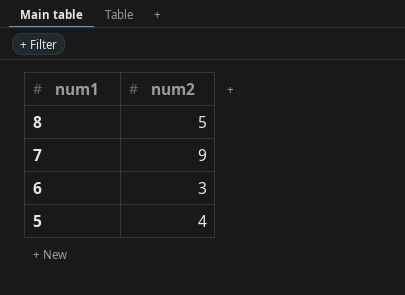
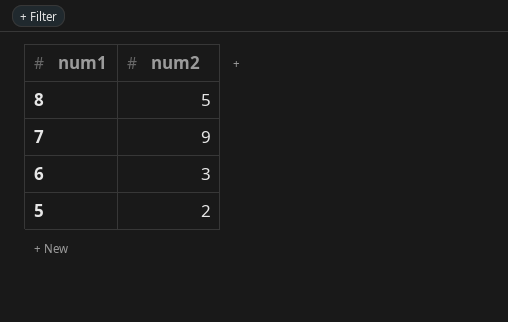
5 | num2: 4 -> 2

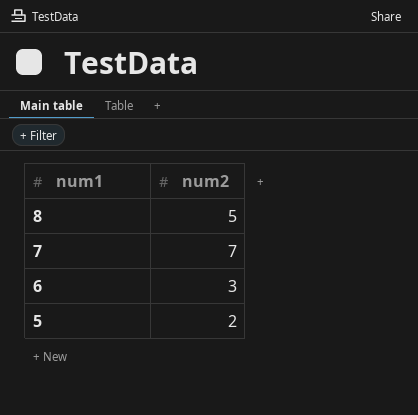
7 | num2: 9 -> 7

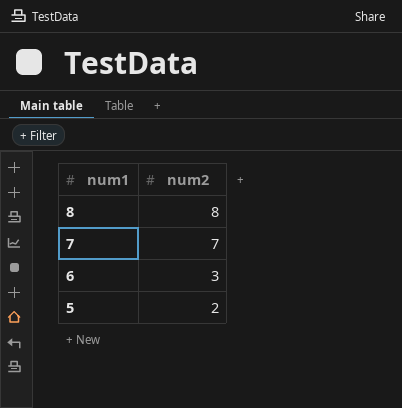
8 | num2: 5 -> 8

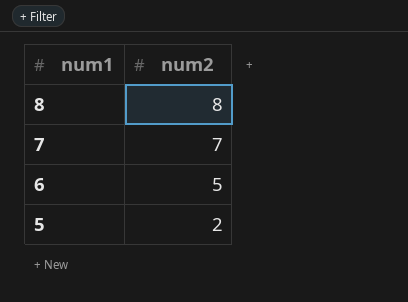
6 | num2: 3 -> 5

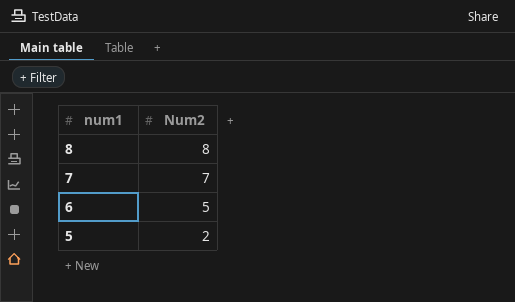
column name: num2 -> Num2

